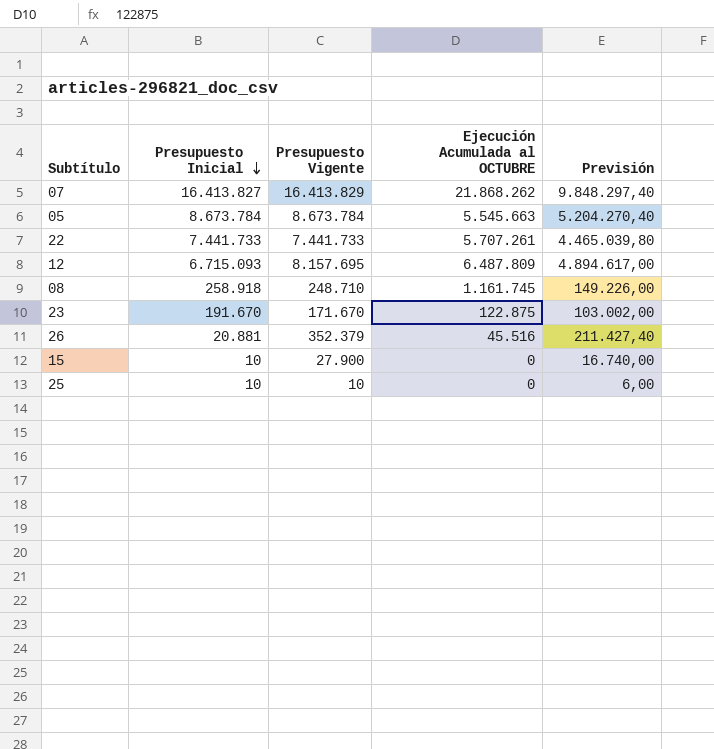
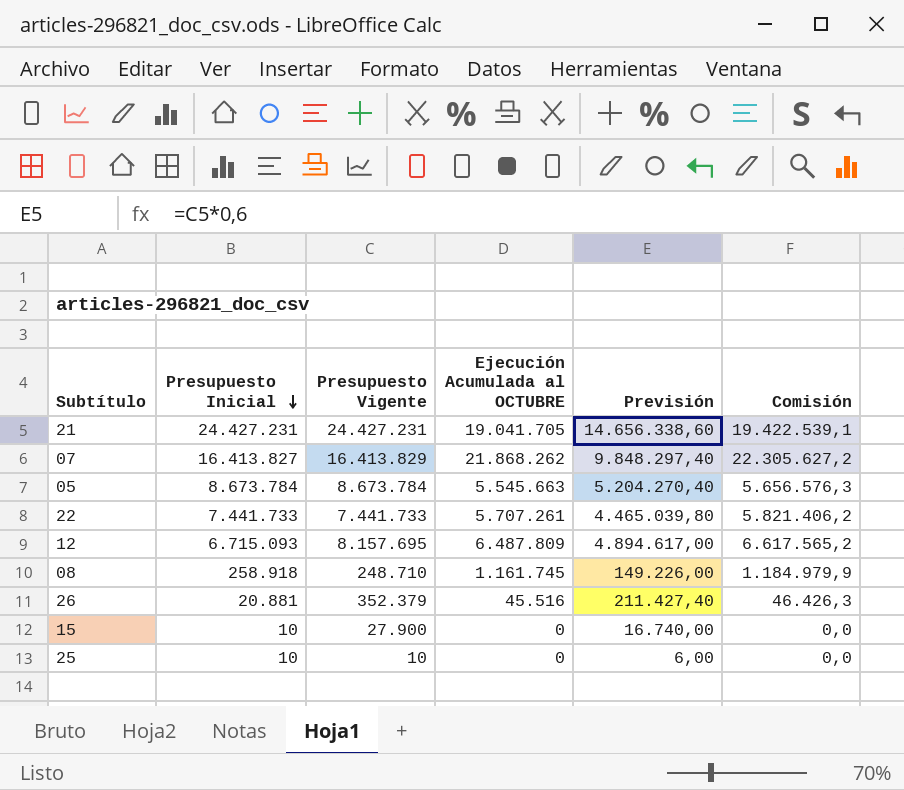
column Comisión | formula: none -> [Ejecución Acumulada al OCTUBRE] * 1,02
row 23: 191.670 | 171.670 | 122.875 | 103.002,00 -> none
row 21: none -> 24.427.231 | 24.427.231 | 19.041.705 | 14.656.338,60 | 19.422.539,1

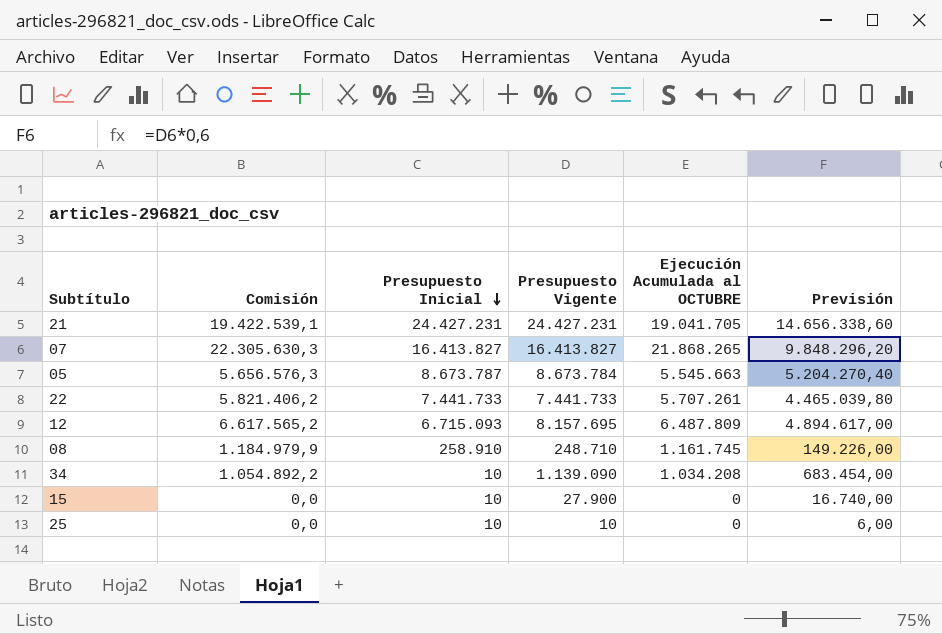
column Comisión | position: 6 -> 2
row 26: 20.881 | 352.379 | 45.516 | 211.427,40 | 46.426,3 -> none
07 | Comisión: 22.305.627,2 -> 22.305.630,3
07 | Presupuesto Vigente: 16.413.829 -> 16.413.827
07 | Ejecución Acumulada al OCTUBRE: 21.868.262 -> 21.868.265
07 | Previsión: 9.848.297,40 -> 9.848.296,20
05 | Presupuesto Inicial: 8.673.784 -> 8.673.787
08 | Presupuesto Inicial: 258.918 -> 258.910
row 34: none -> 1.054.892,2 | 10 | 1.139.090 | 1.034.208 | 683.454,00

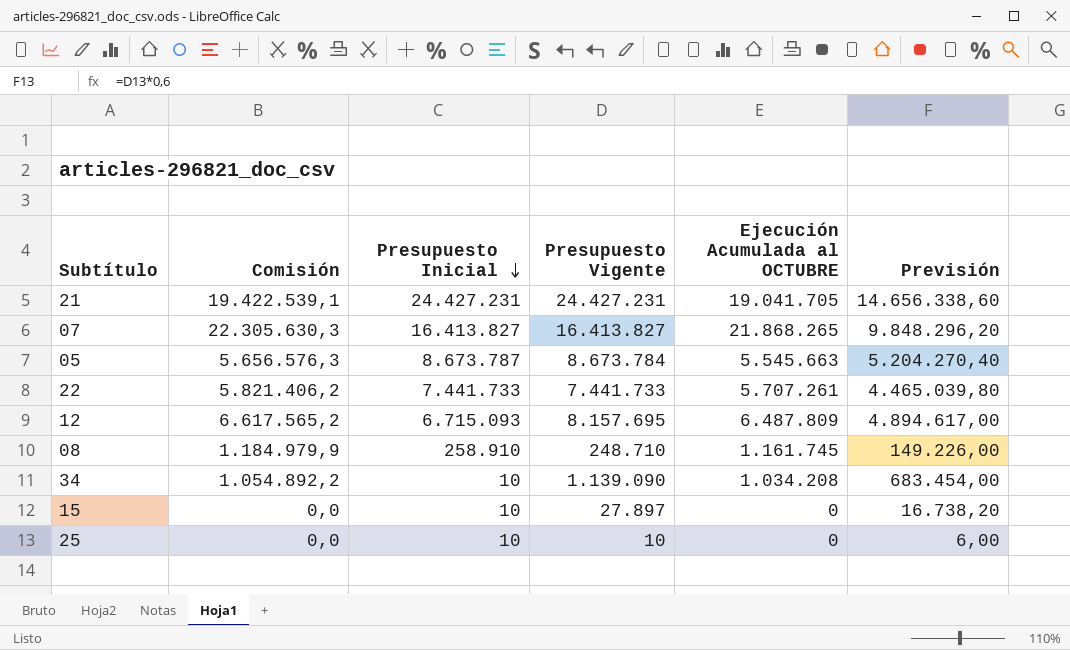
15 | Presupuesto Vigente: 27.900 -> 27.897
15 | Previsión: 16.740,00 -> 16.738,20

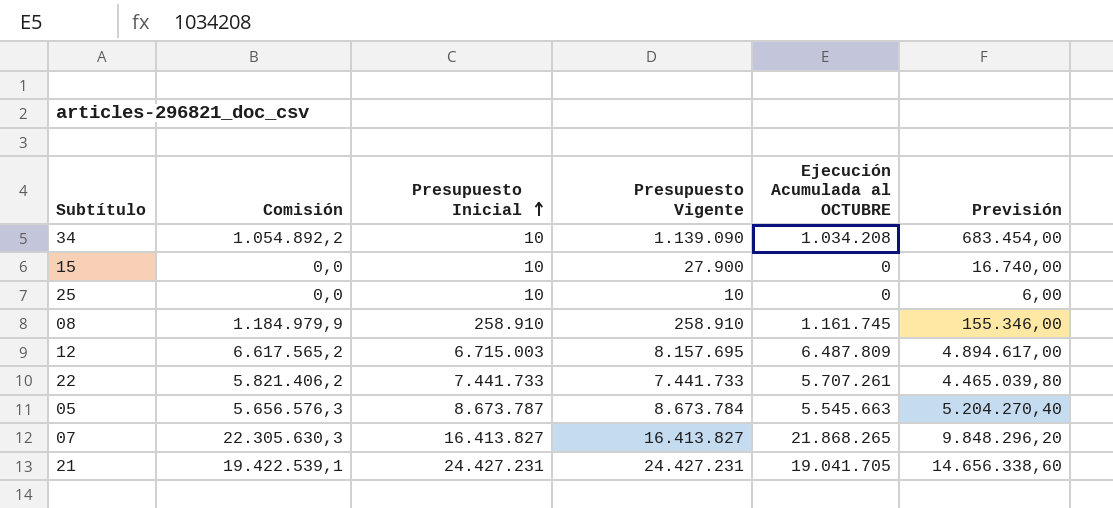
row order: Presupuesto Inicial descending -> Presupuesto Inicial ascending
15 | Presupuesto Vigente: 27.897 -> 27.900
15 | Previsión: 16.738,20 -> 16.740,00
08 | Presupuesto Vigente: 248.710 -> 258.910
08 | Previsión: 149.226,00 -> 155.346,00
12 | Presupuesto Inicial: 6.715.093 -> 6.715.003

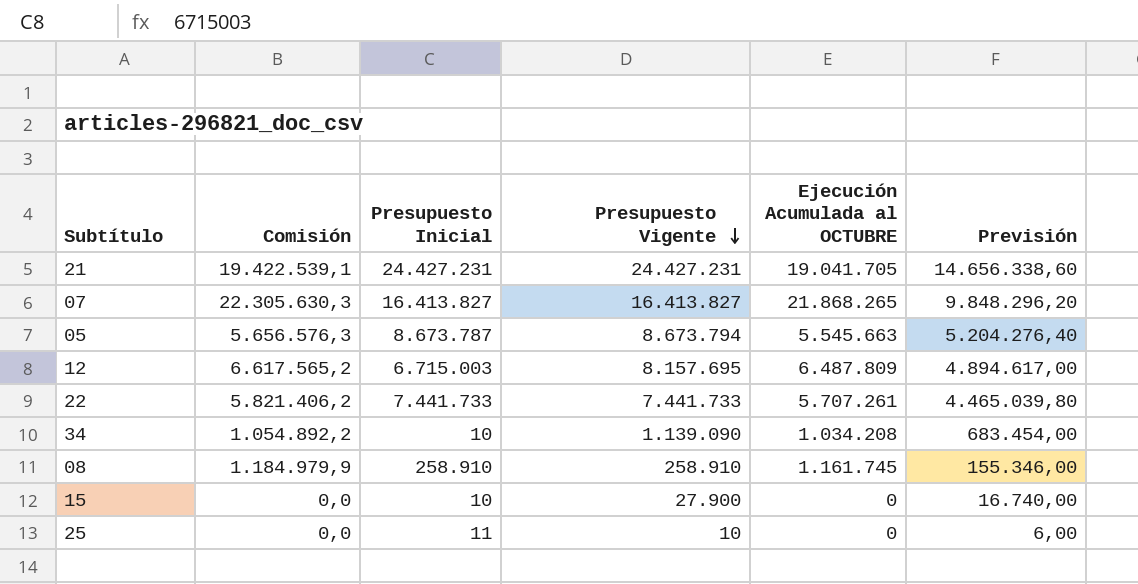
row order: Presupuesto Inicial ascending -> Presupuesto Vigente descending
05 | Presupuesto Vigente: 8.673.784 -> 8.673.794
05 | Previsión: 5.204.270,40 -> 5.204.276,40
25 | Presupuesto Inicial: 10 -> 11

